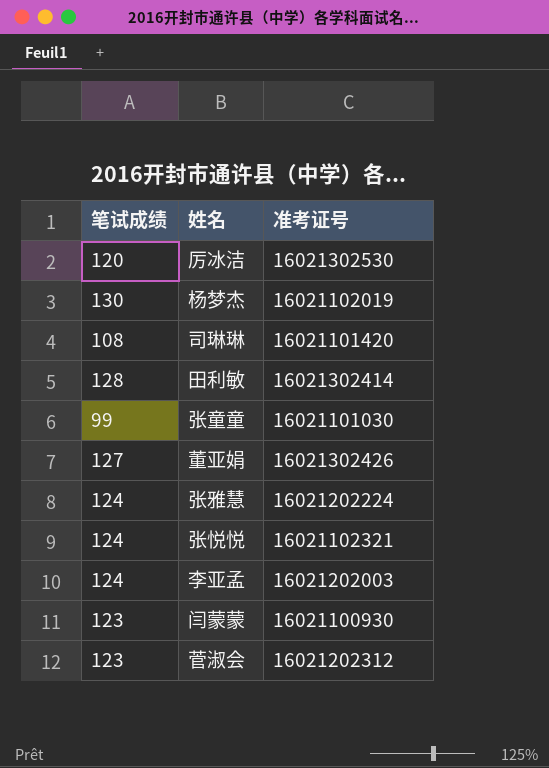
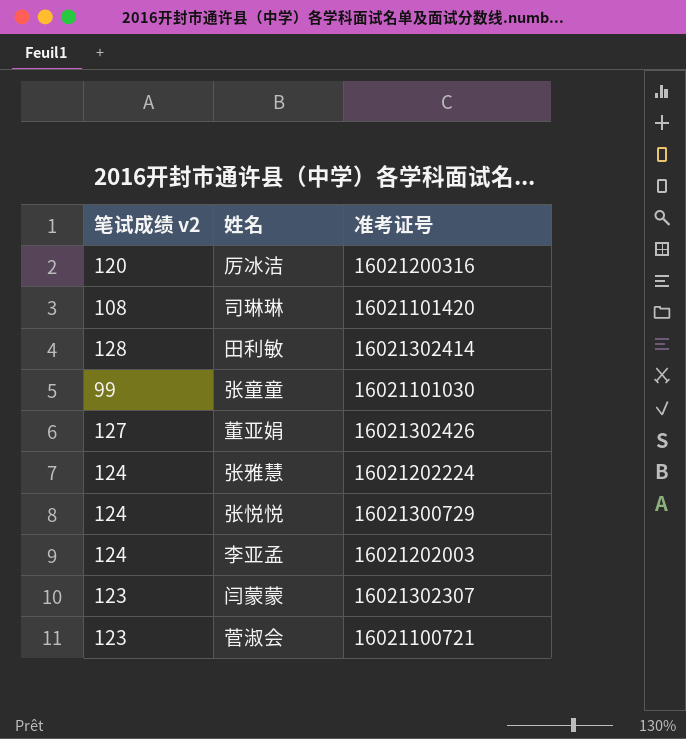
column name: 笔试成绩 -> 笔试成绩 v2
row 杨梦杰: 130 | 16021102019 -> none
厉冰洁 | 准考证号: 16021302530 -> 16021200316
张悦悦 | 准考证号: 16021102321 -> 16021300729
闫蒙蒙 | 准考证号: 16021100930 -> 16021302307
菅淑会 | 准考证号: 16021202312 -> 16021100721

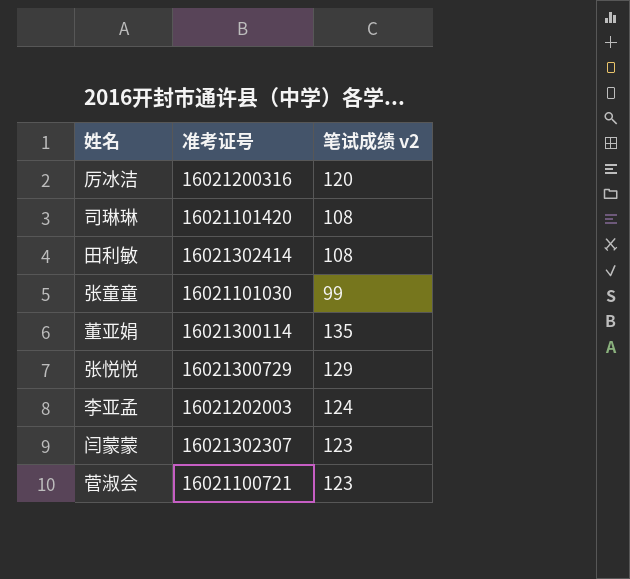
column 笔试成绩 v2 | position: 1 -> 3
row 张雅慧: 124 | 16021202224 -> none
田利敏 | 笔试成绩 v2: 128 -> 108
董亚娟 | 准考证号: 16021302426 -> 16021300114
董亚娟 | 笔试成绩 v2: 127 -> 135
张悦悦 | 笔试成绩 v2: 124 -> 129

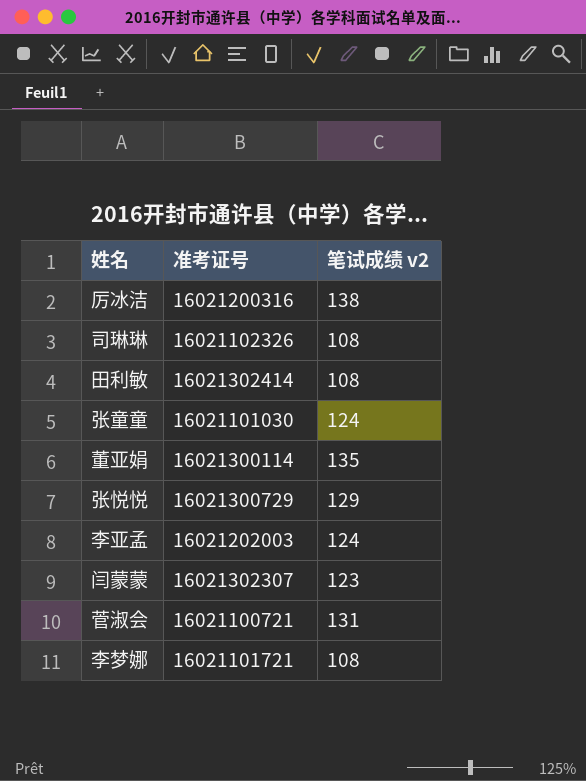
厉冰洁 | 笔试成绩 v2: 120 -> 138
司琳琳 | 准考证号: 16021101420 -> 16021102326
张童童 | 笔试成绩 v2: 99 -> 124
菅淑会 | 笔试成绩 v2: 123 -> 131
row 李梦娜: none -> 16021101721 | 108

